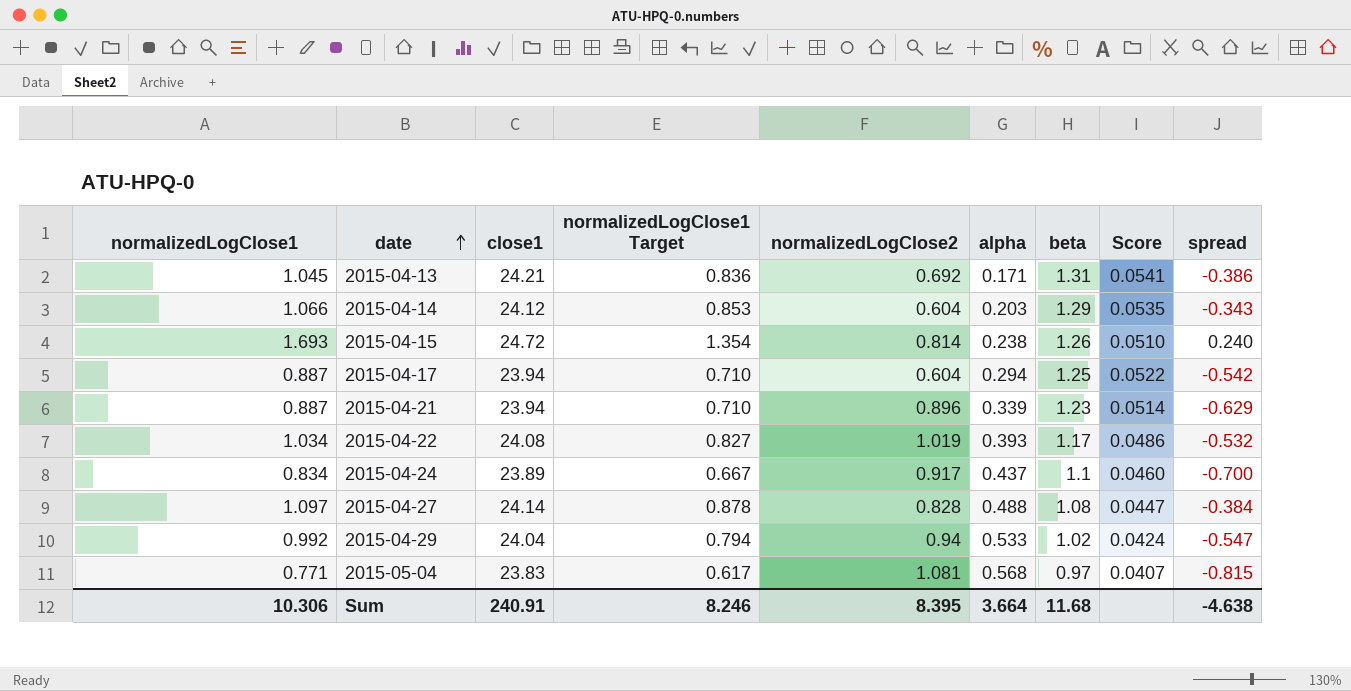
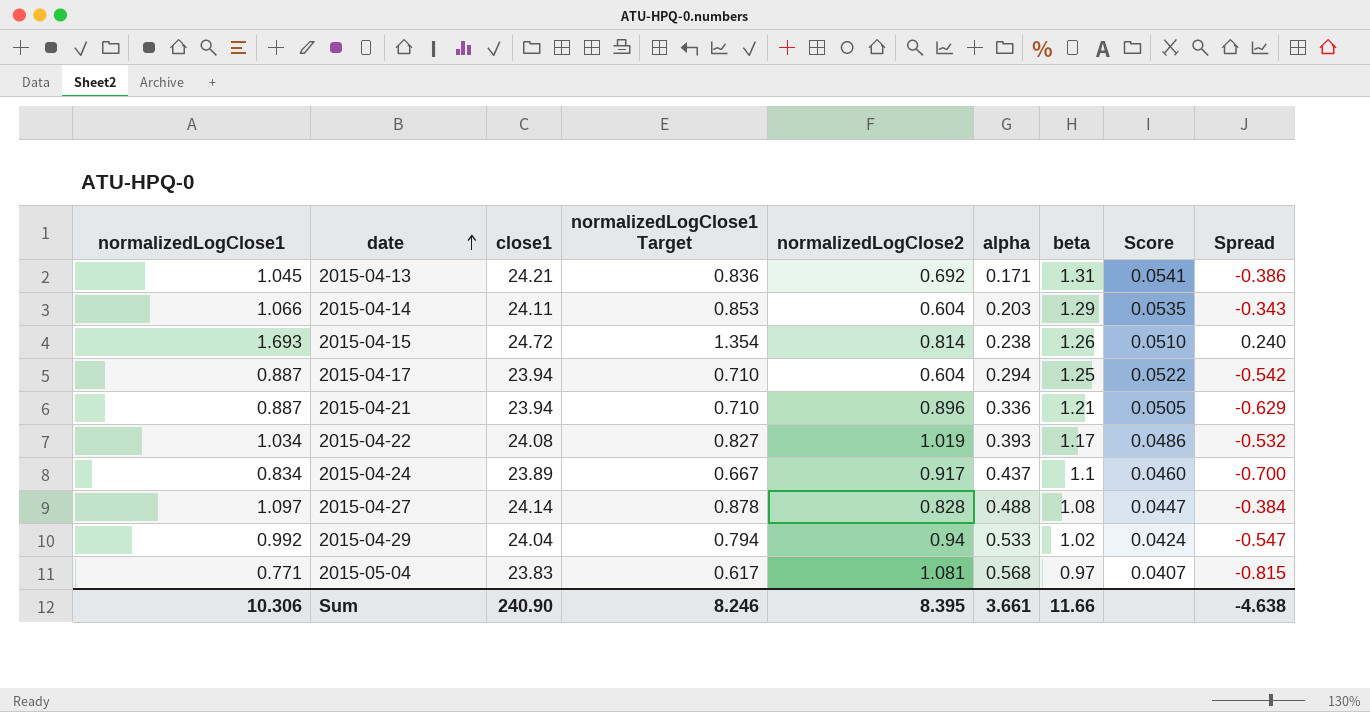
column name: spread -> Spread
2015-04-14 | close1: 24.12 -> 24.11
2015-04-21 | alpha: 0.339 -> 0.336
2015-04-21 | beta: 1.23 -> 1.21
2015-04-21 | Score: 0.0514 -> 0.0505
Sum | close1: 240.91 -> 240.90
Sum | alpha: 3.664 -> 3.661
Sum | beta: 11.68 -> 11.66

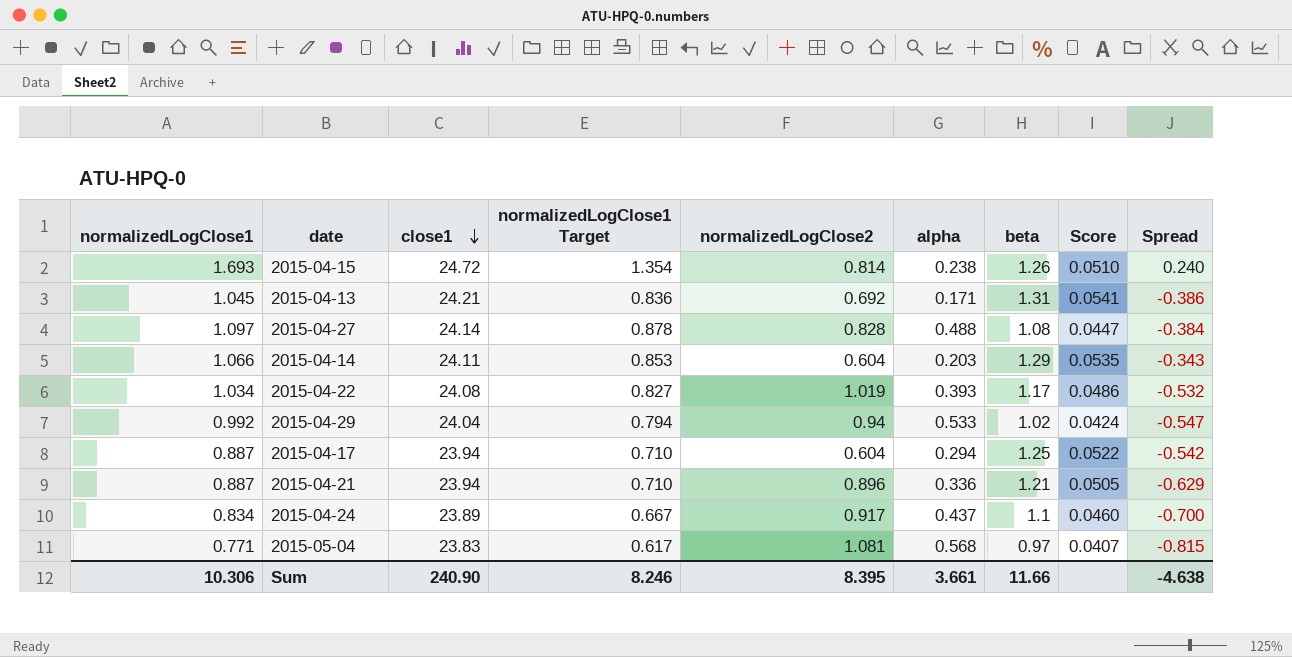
row order: date ascending -> close1 descending

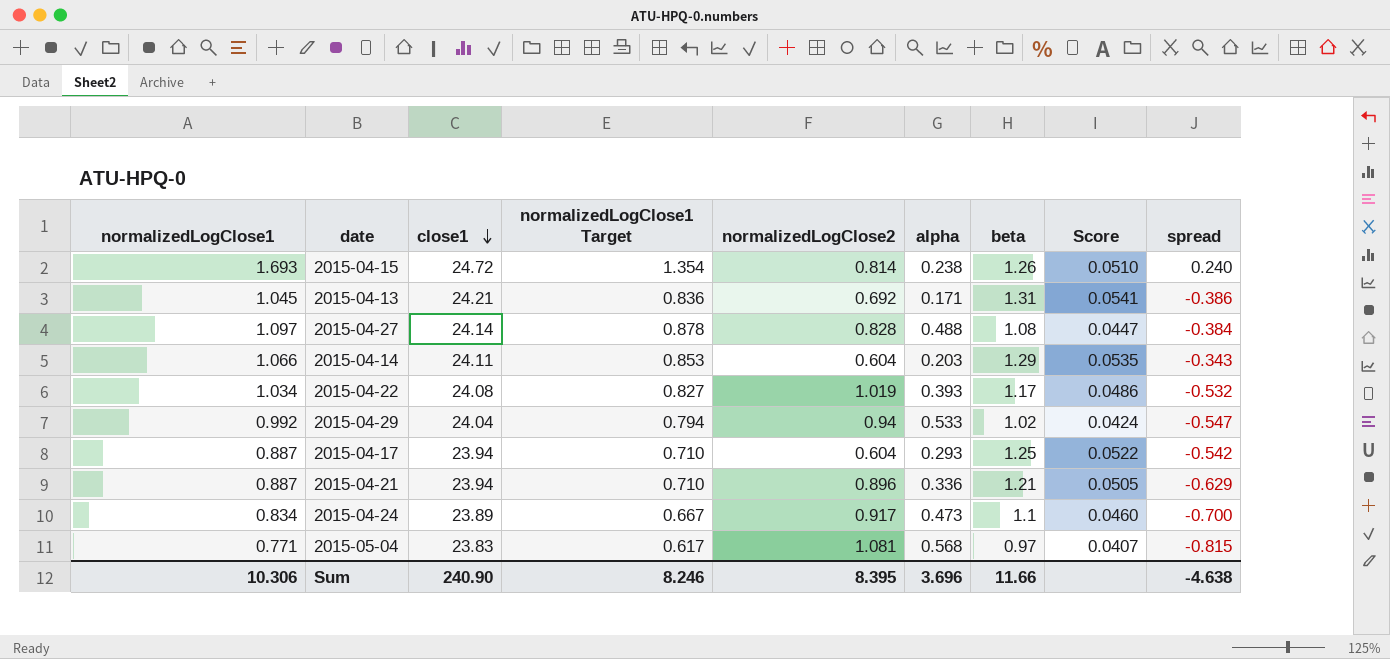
column name: Spread -> spread
2015-04-17 | alpha: 0.294 -> 0.293
2015-04-24 | alpha: 0.437 -> 0.473
Sum | alpha: 3.661 -> 3.696

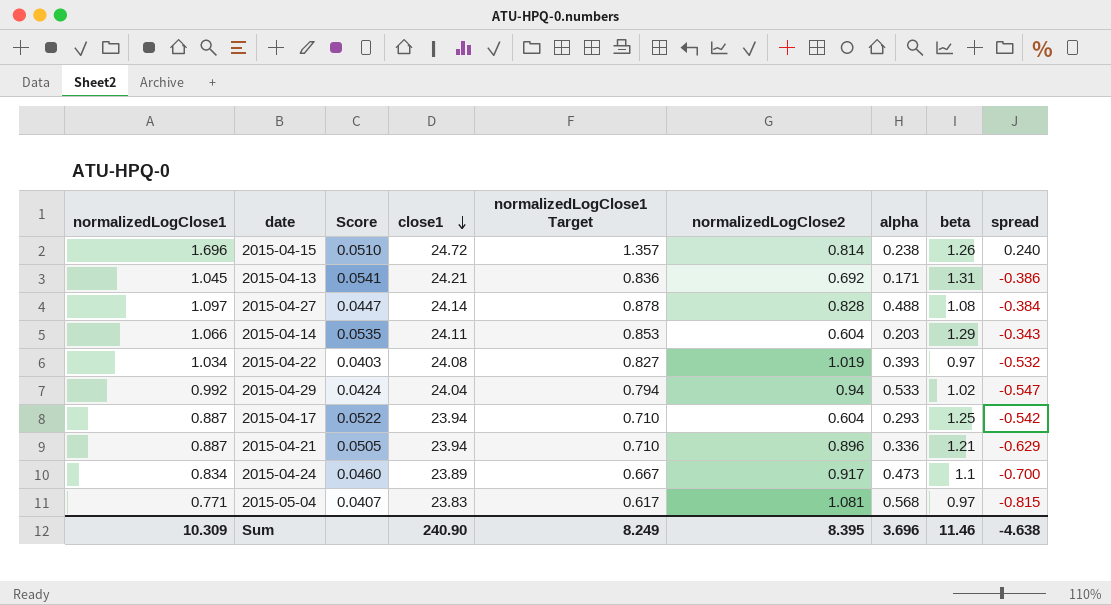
column Score | position: 8 -> 3
2015-04-15 | normalizedLogClose1: 1.693 -> 1.696
2015-04-15 | normalizedLogClose1 Target: 1.354 -> 1.357
2015-04-22 | Score: 0.0486 -> 0.0403
2015-04-22 | beta: 1.17 -> 0.97
Sum | normalizedLogClose1: 10.306 -> 10.309
Sum | normalizedLogClose1 Target: 8.246 -> 8.249
Sum | beta: 11.66 -> 11.46

